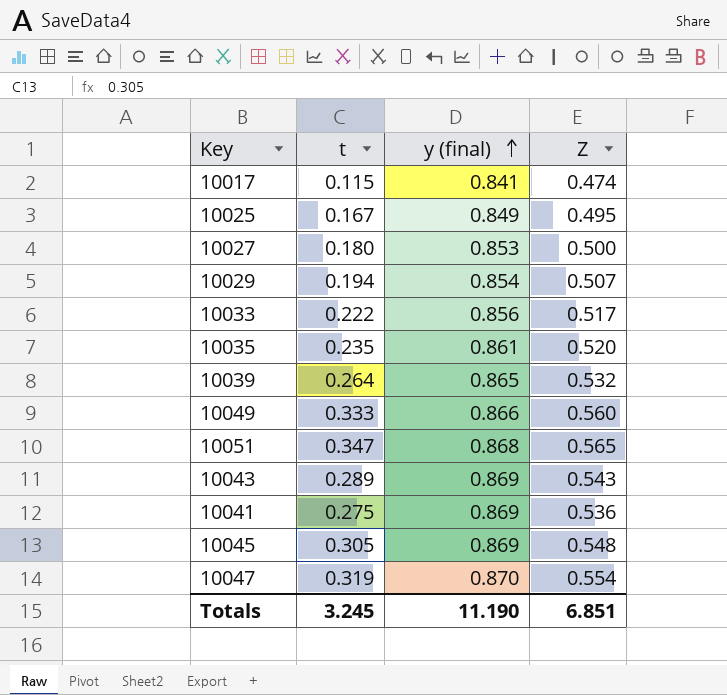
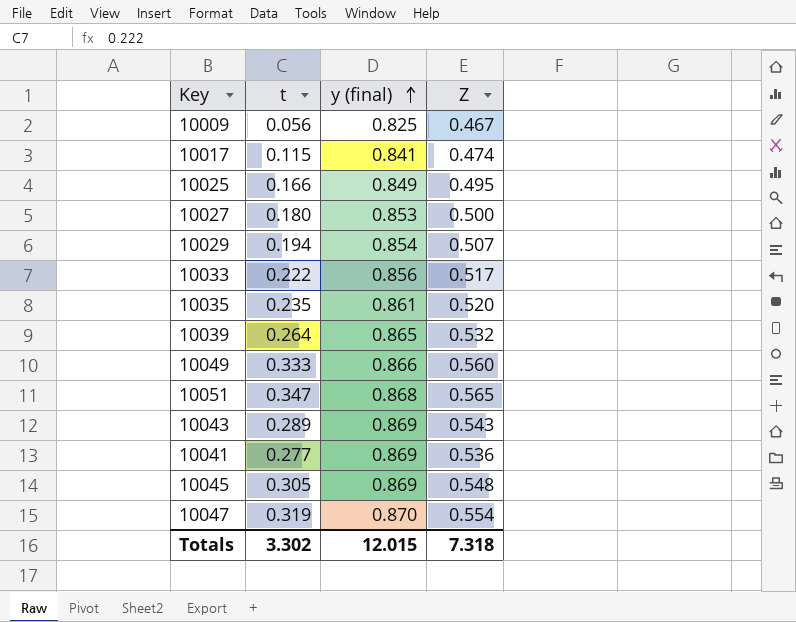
row 10009: none -> 0.056 | 0.825 | 0.467
10025 | t: 0.167 -> 0.166
10041 | t: 0.275 -> 0.277
Totals | t: 3.245 -> 3.302
Totals | y (final): 11.190 -> 12.015
Totals | Z: 6.851 -> 7.318

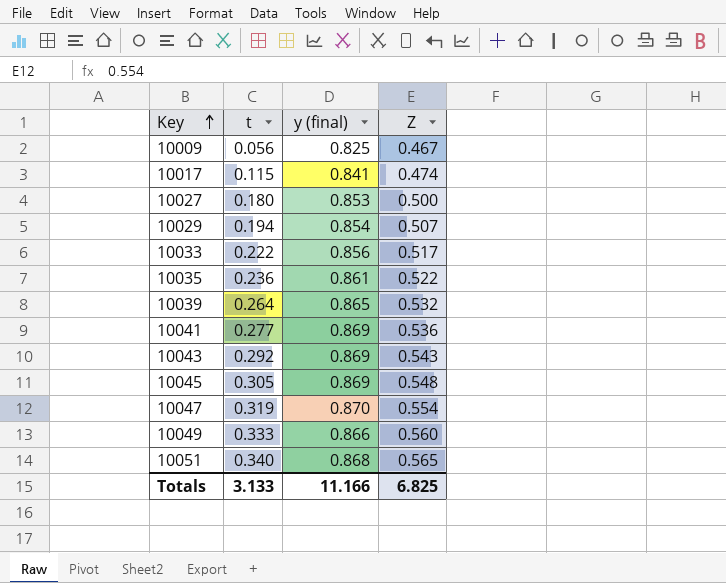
row order: y (final) ascending -> Key ascending
row 10025: 0.166 | 0.849 | 0.495 -> none
10035 | t: 0.235 -> 0.236
10035 | Z: 0.520 -> 0.522
10043 | t: 0.289 -> 0.292
10051 | t: 0.347 -> 0.340
Totals | t: 3.302 -> 3.133
Totals | y (final): 12.015 -> 11.166
Totals | Z: 7.318 -> 6.825

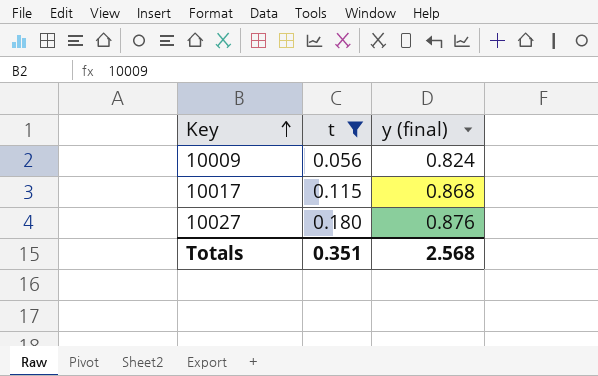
filter: none -> t <= 0.180
column Z | position: 4 -> none
10009 | y (final): 0.825 -> 0.824
10017 | y (final): 0.841 -> 0.868
10027 | y (final): 0.853 -> 0.876
Totals | t: 3.133 -> 0.351
Totals | y (final): 11.166 -> 2.568

